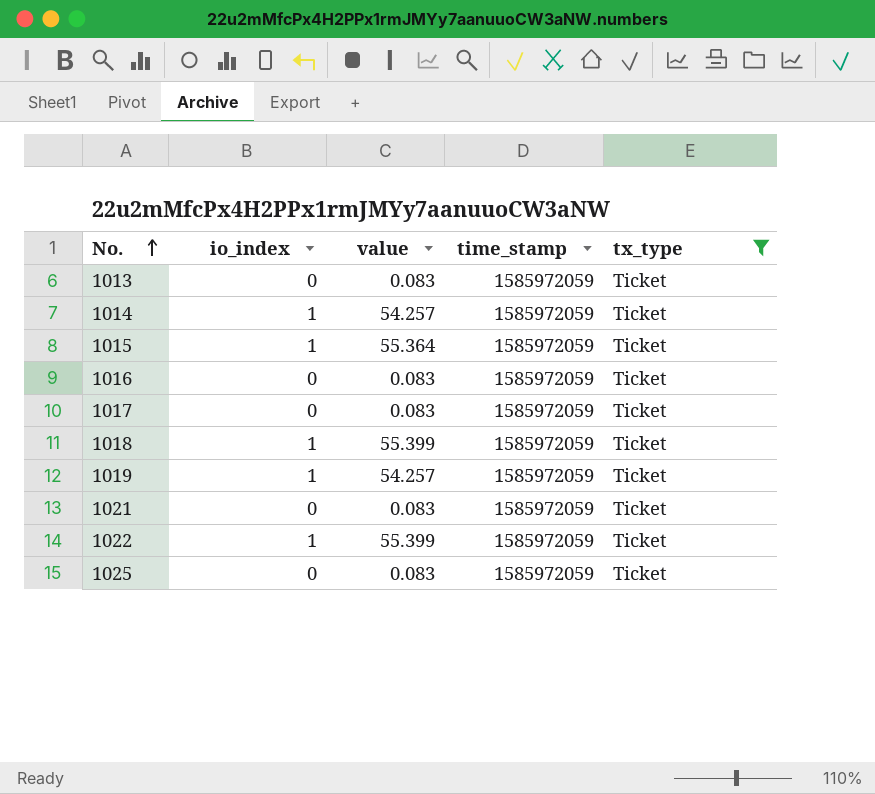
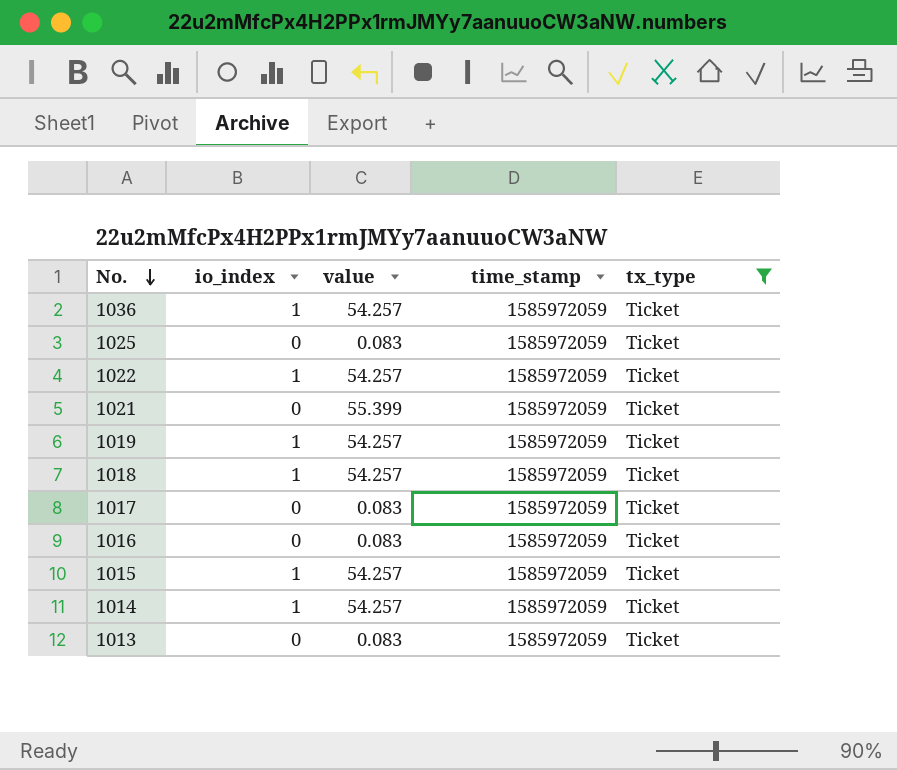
row order: No. ascending -> No. descending
row 1036: none -> 1 | 54.257 | 1585972059 | Ticket
1022 | value: 55.399 -> 54.257
1021 | value: 0.083 -> 55.399
1018 | value: 55.399 -> 54.257
1015 | value: 55.364 -> 54.257

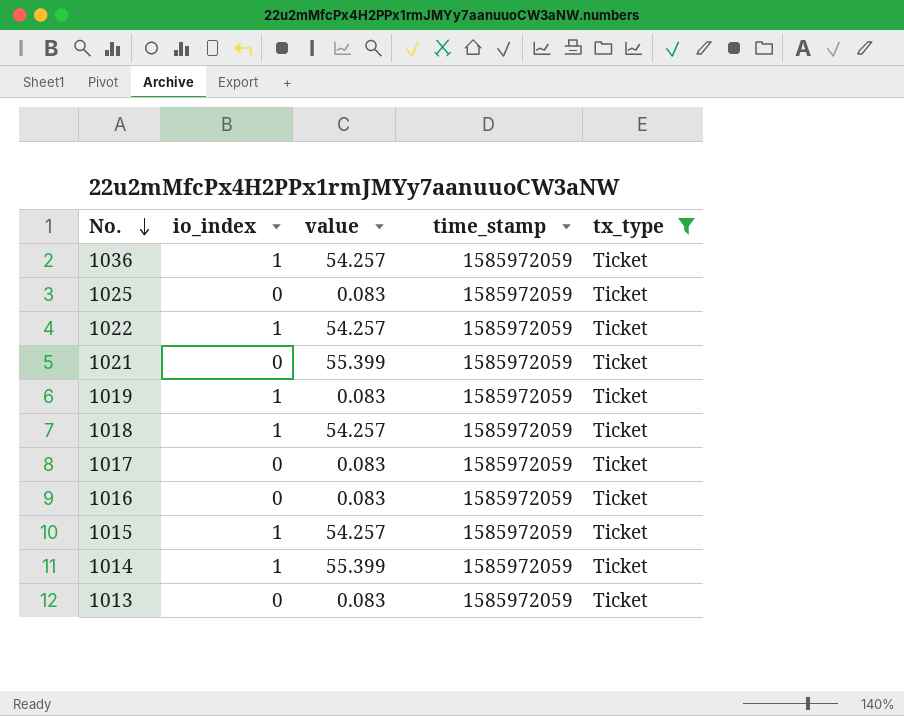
1019 | value: 54.257 -> 0.083
1014 | value: 54.257 -> 55.399

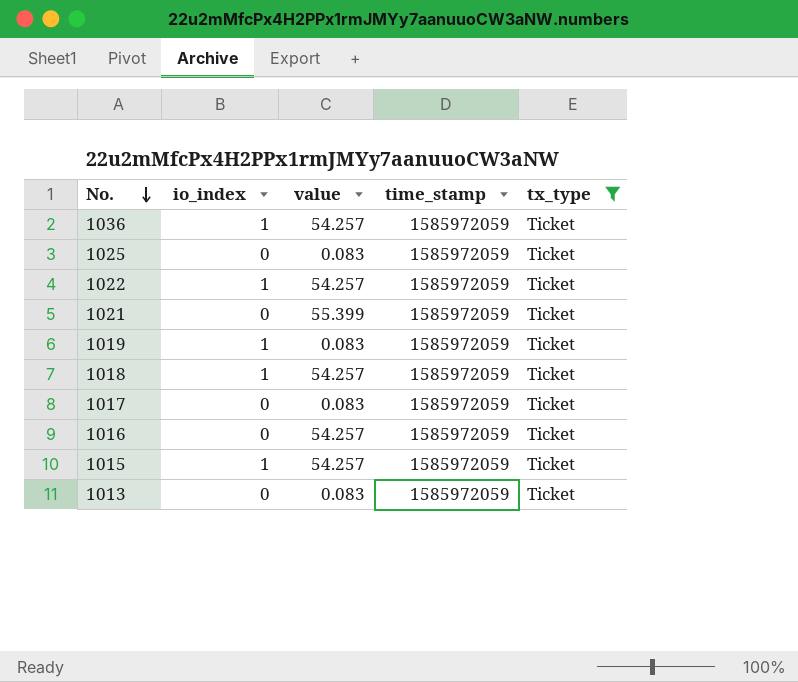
row 1014: 1 | 55.399 | 1585972059 | Ticket -> none
1016 | value: 0.083 -> 54.257

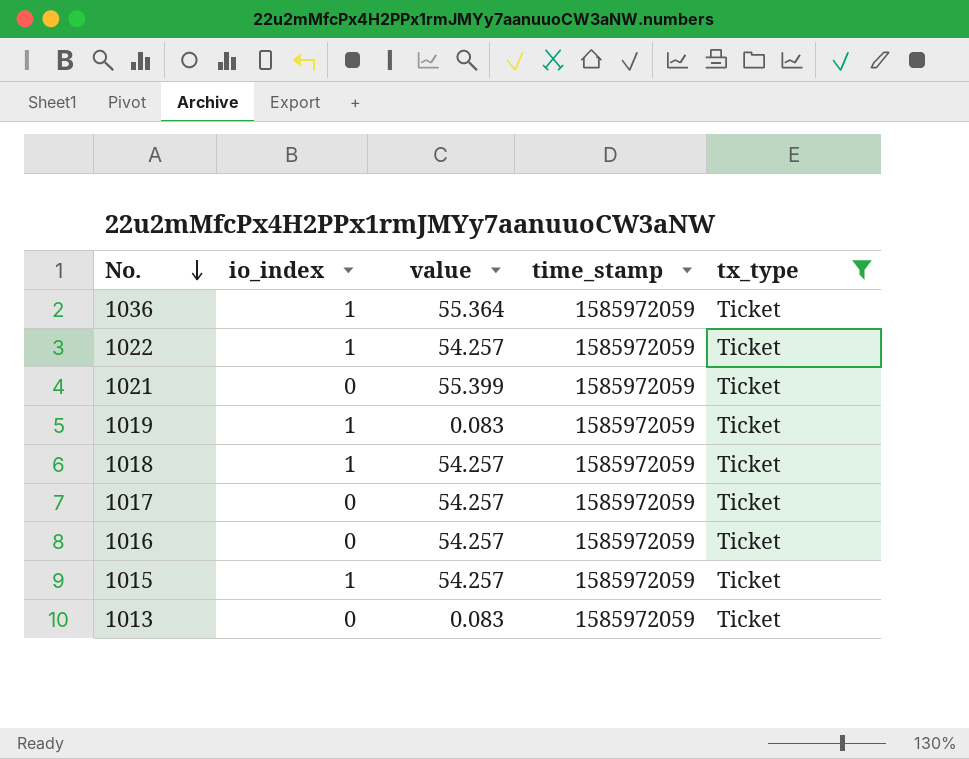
row 1025: 0 | 0.083 | 1585972059 | Ticket -> none
1036 | value: 54.257 -> 55.364
1017 | value: 0.083 -> 54.257

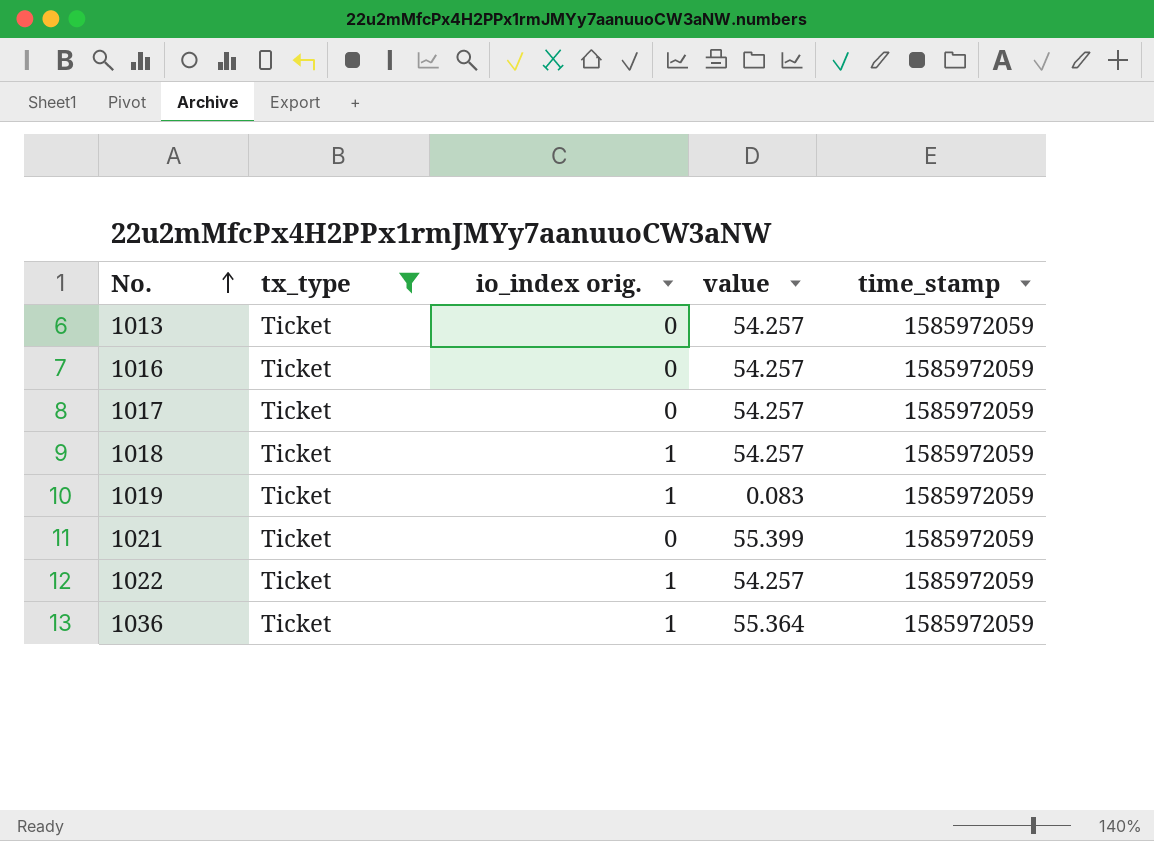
row order: No. descending -> No. ascending
column tx_type | position: 5 -> 2
column name: io_index -> io_index orig.
row 1015: 1 | 54.257 | 1585972059 | Ticket -> none
1013 | value: 0.083 -> 54.257

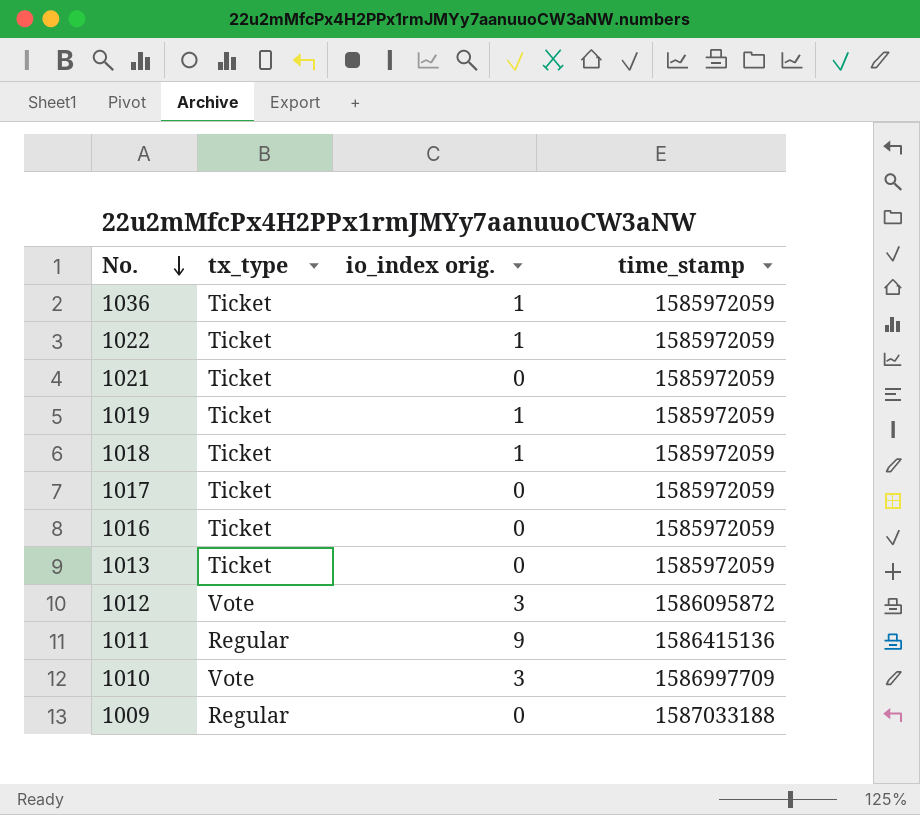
filter: tx_type = Ticket -> none
row order: No. ascending -> No. descending
column value | position: 4 -> none

